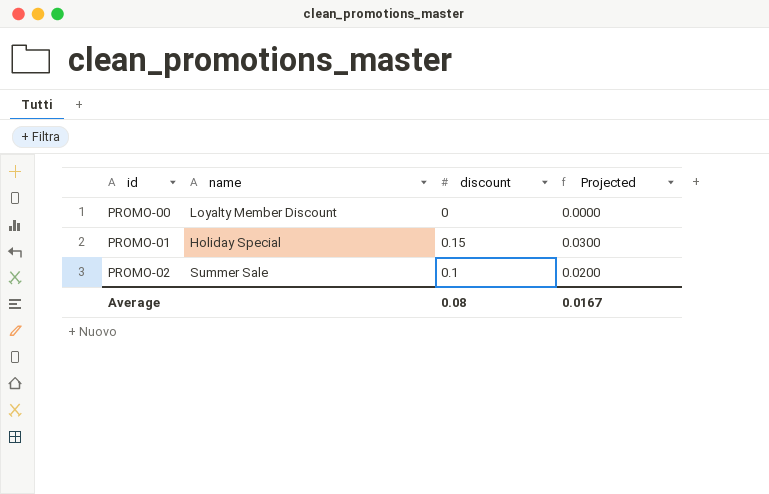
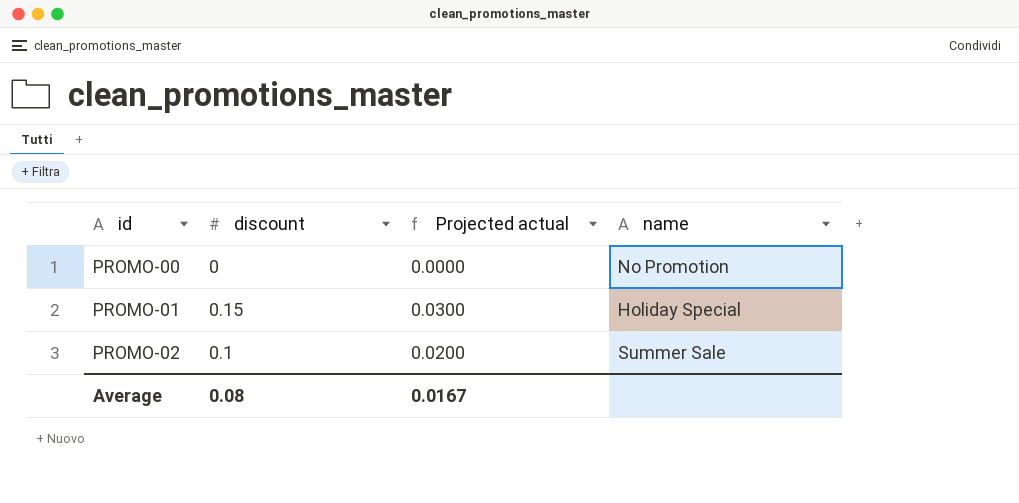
column name: Projected -> Projected actual
column name | position: 2 -> 4
PROMO-00 | name: Loyalty Member Discount -> No Promotion

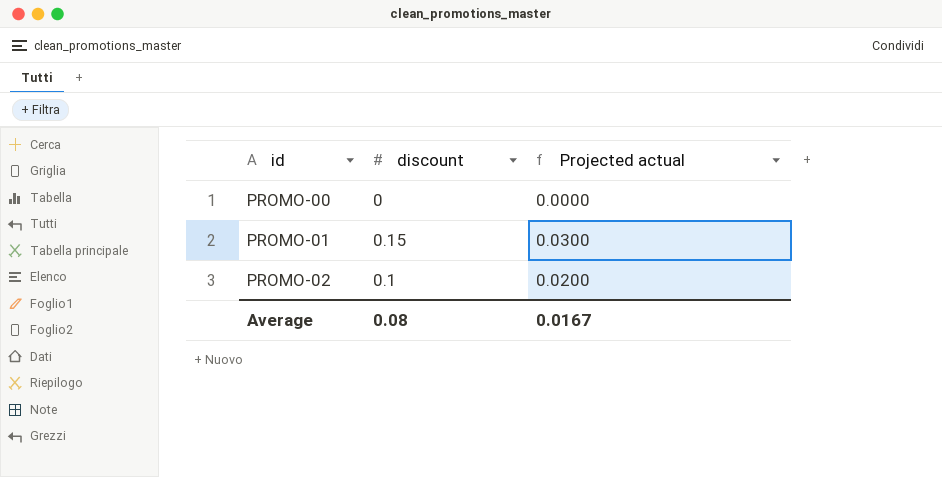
column name | position: 4 -> none

